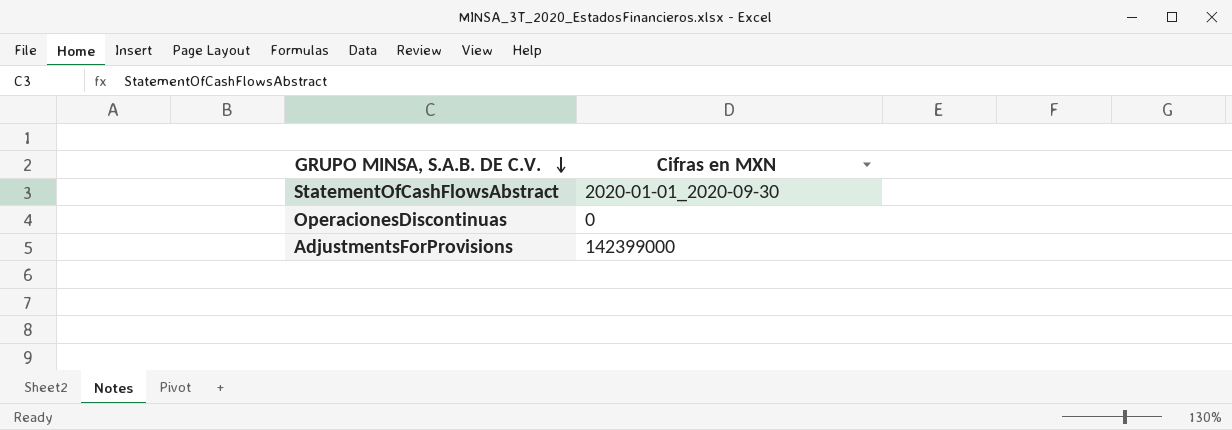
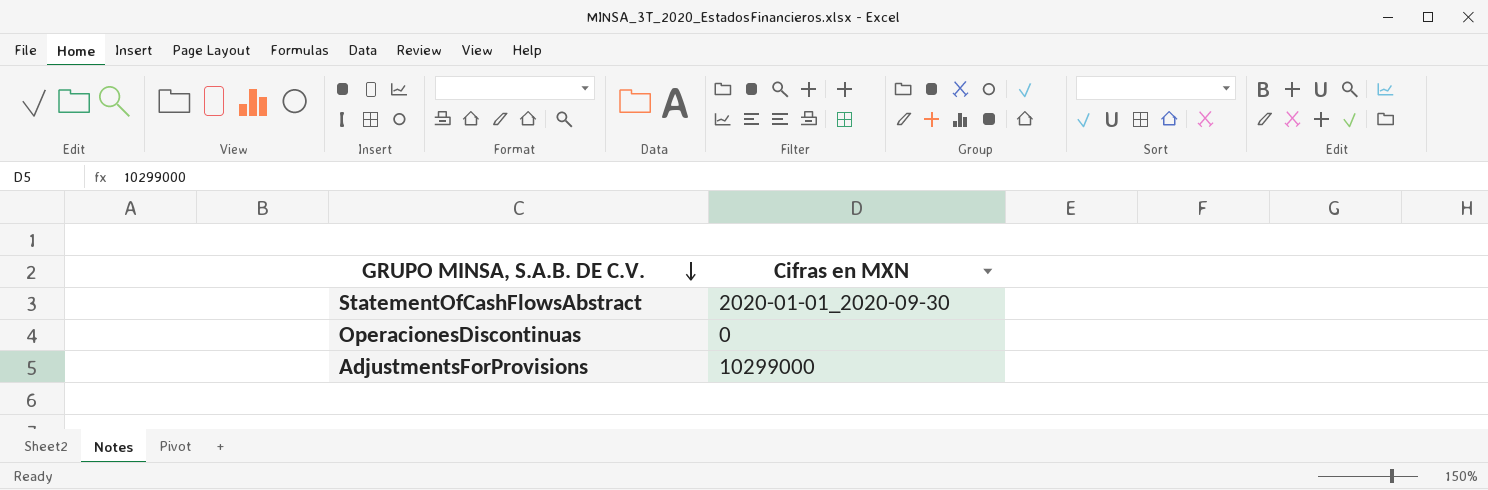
AdjustmentsForProvisions | Cifras en MXN: 142399000 -> 10299000

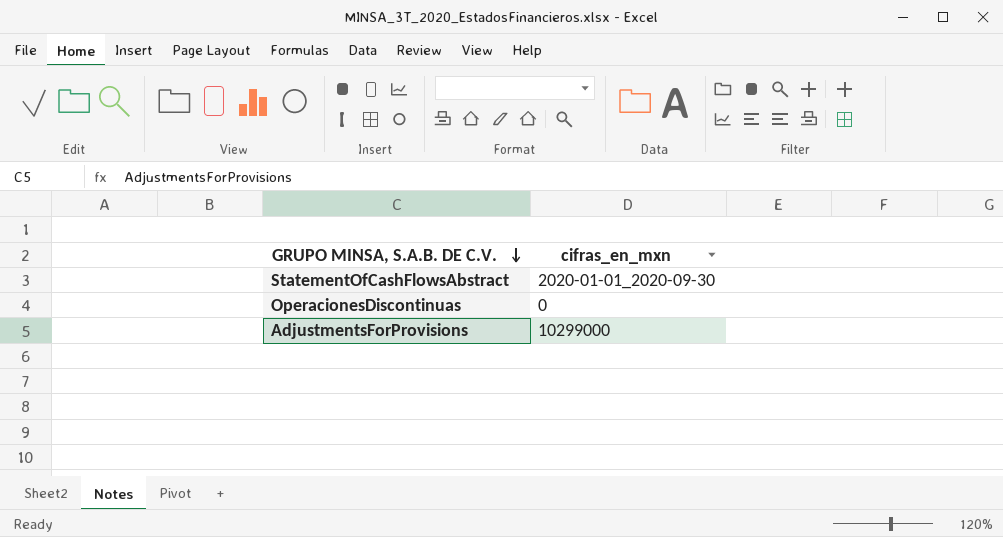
column name: Cifras en MXN -> cifras_en_mxn

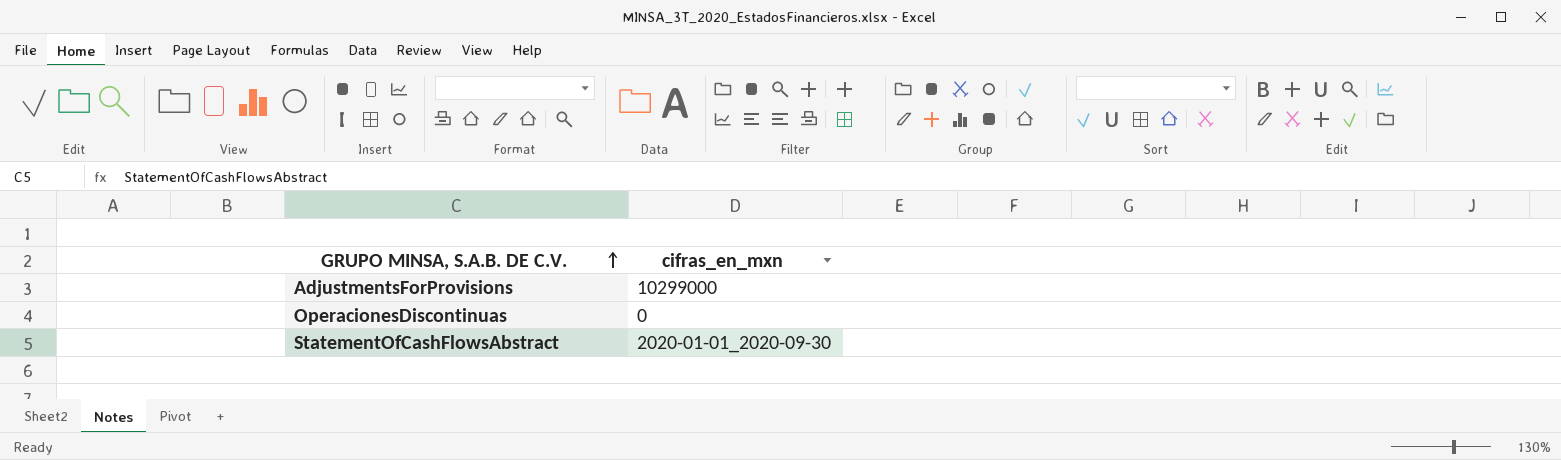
row order: GRUPO MINSA, S.A.B. DE C.V. descending -> GRUPO MINSA, S.A.B. DE C.V. ascending

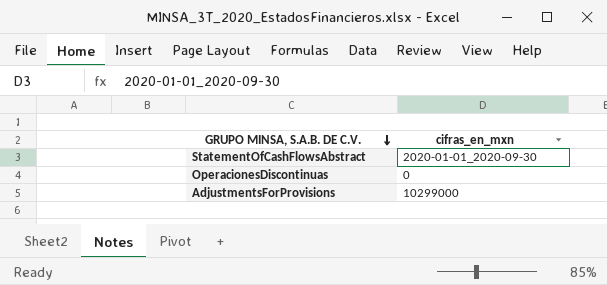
row order: GRUPO MINSA, S.A.B. DE C.V. ascending -> GRUPO MINSA, S.A.B. DE C.V. descending

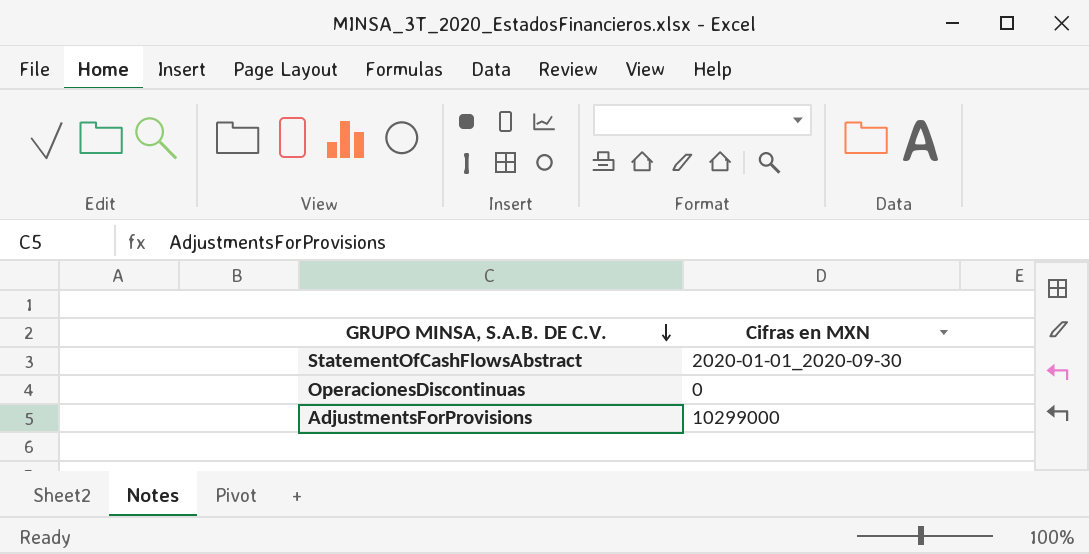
column name: cifras_en_mxn -> Cifras en MXN

